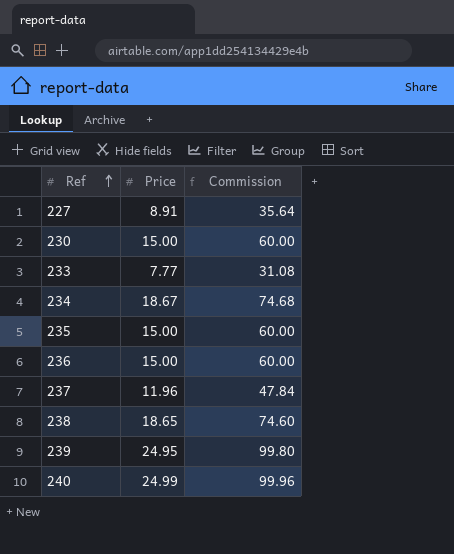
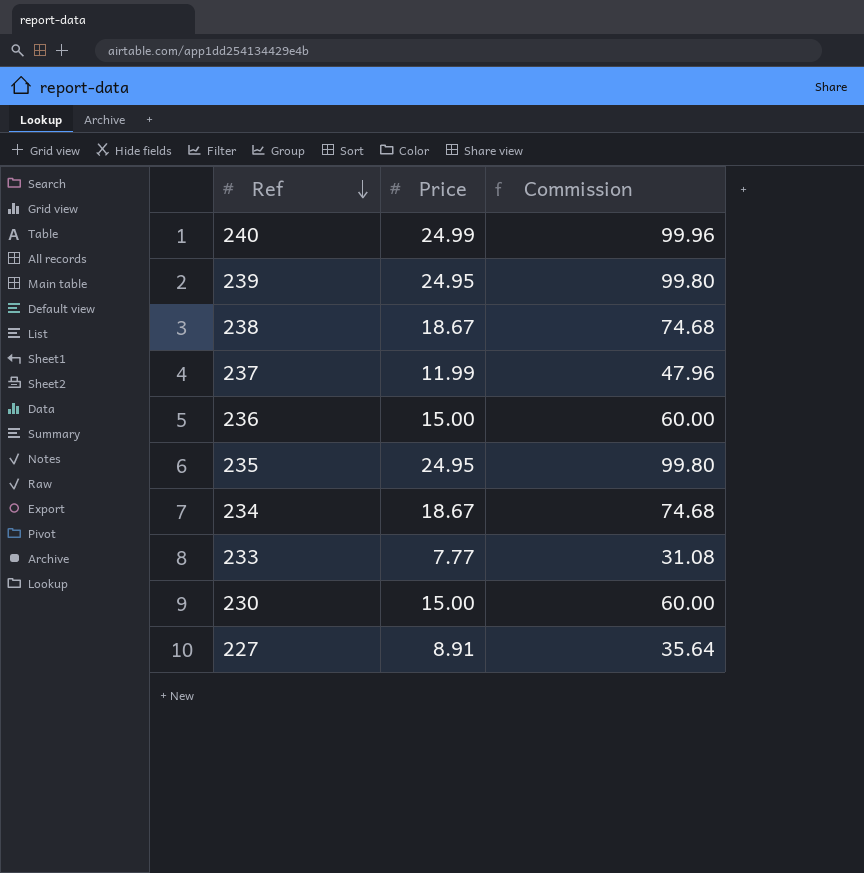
row order: Ref ascending -> Ref descending
238 | Price: 18.65 -> 18.67
238 | Commission: 74.60 -> 74.68
237 | Price: 11.96 -> 11.99
237 | Commission: 47.84 -> 47.96
235 | Price: 15.00 -> 24.95
235 | Commission: 60.00 -> 99.80

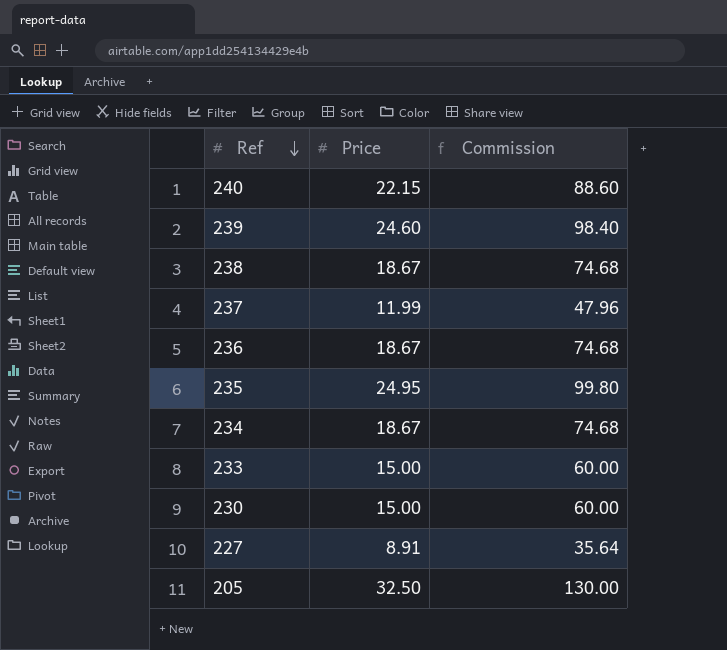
240 | Price: 24.99 -> 22.15
240 | Commission: 99.96 -> 88.60
239 | Price: 24.95 -> 24.60
239 | Commission: 99.80 -> 98.40
236 | Price: 15.00 -> 18.67
236 | Commission: 60.00 -> 74.68
233 | Price: 7.77 -> 15.00
233 | Commission: 31.08 -> 60.00
row 205: none -> 32.50 | 130.00

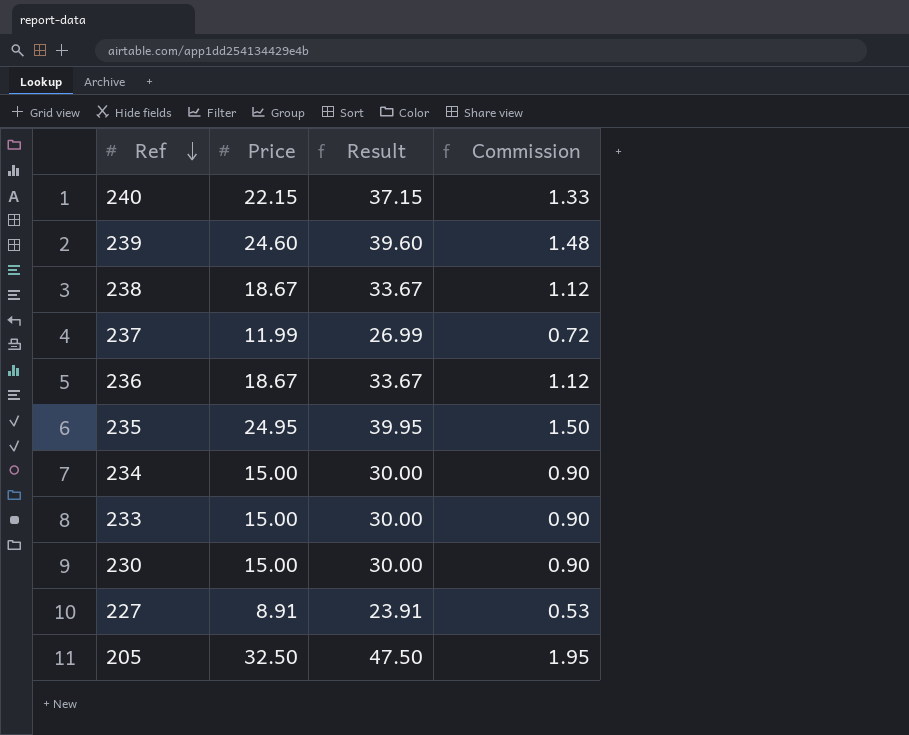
column Result | formula: none -> [Price] + 15
column Commission | formula: [Price] * 4 -> [Price] * 0.06
234 | Price: 18.67 -> 15.00

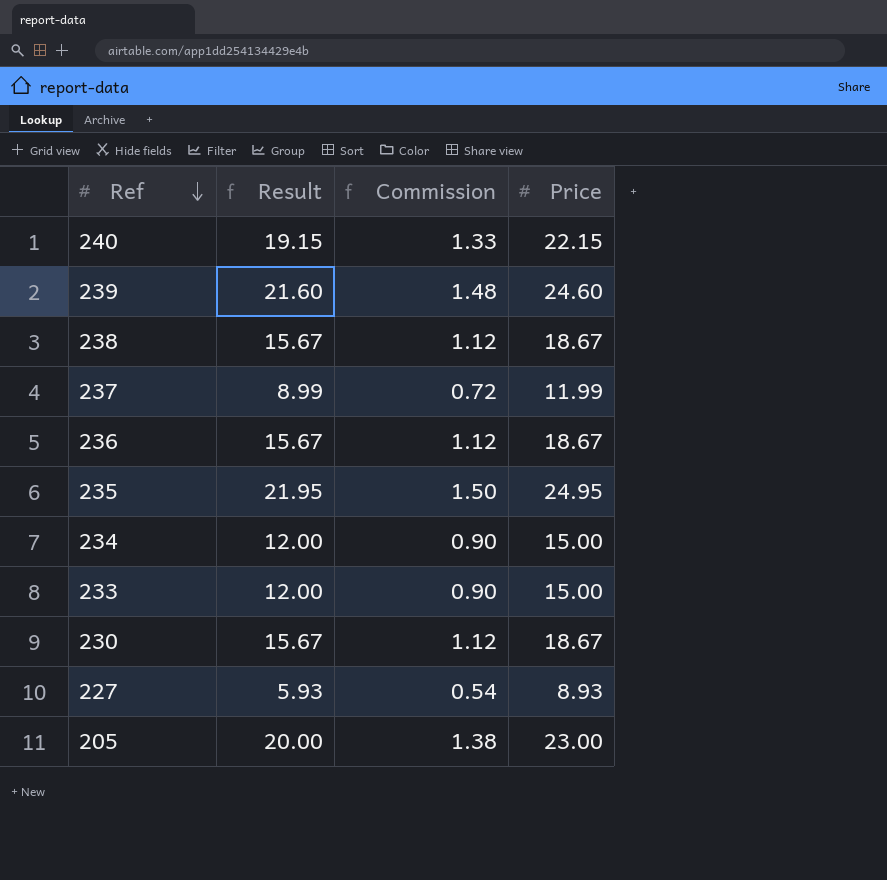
column Result | formula: [Price] + 15 -> [Price] - 3
column Price | position: 2 -> 4
230 | Commission: 0.90 -> 1.12
230 | Price: 15.00 -> 18.67
227 | Commission: 0.53 -> 0.54
227 | Price: 8.91 -> 8.93
205 | Commission: 1.95 -> 1.38
205 | Price: 32.50 -> 23.00

